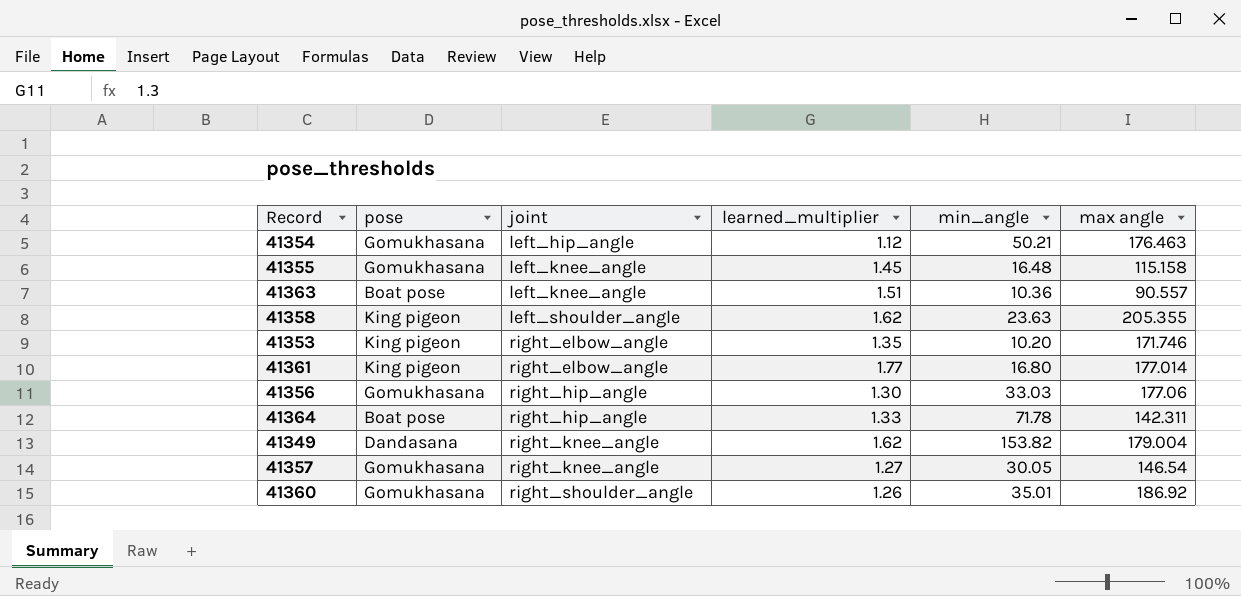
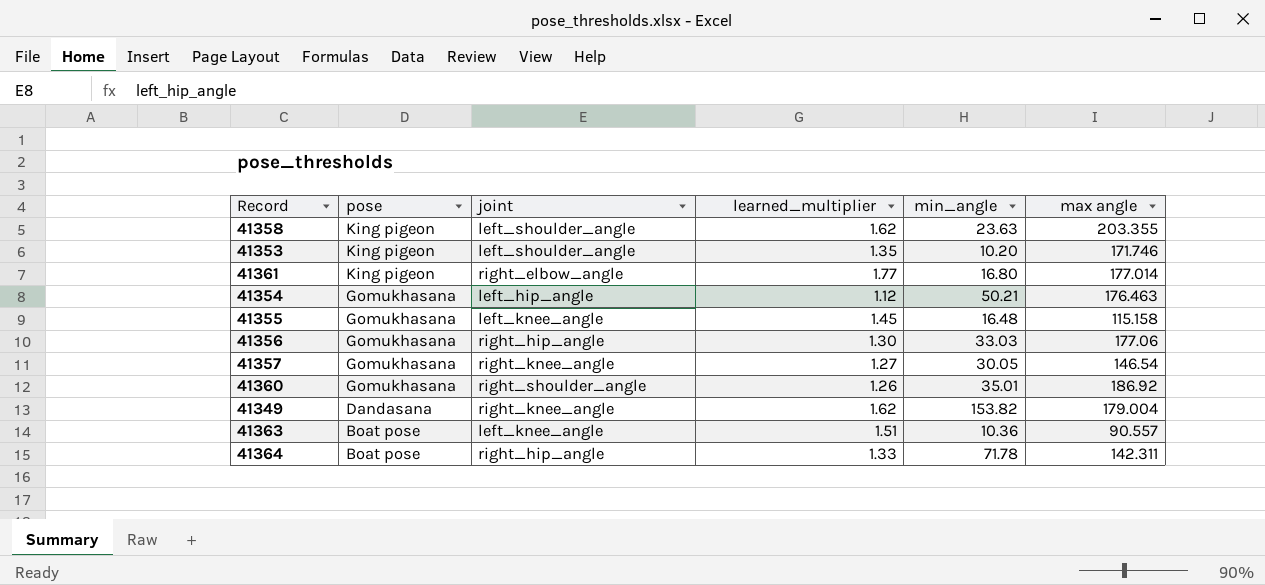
row order: joint ascending -> pose descending
41358 | max angle: 205.355 -> 203.355
41353 | joint: right_elbow_angle -> left_shoulder_angle

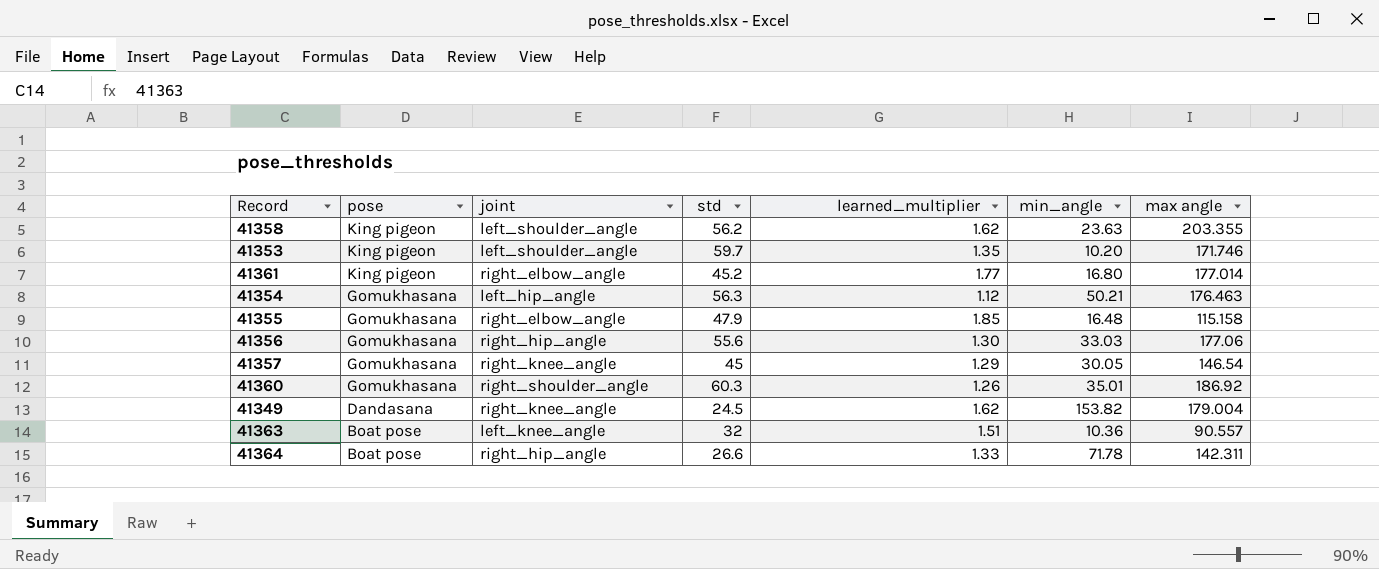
column std | position: none -> 4
41355 | joint: left_knee_angle -> right_elbow_angle
41355 | learned_multiplier: 1.45 -> 1.85
41357 | learned_multiplier: 1.27 -> 1.29

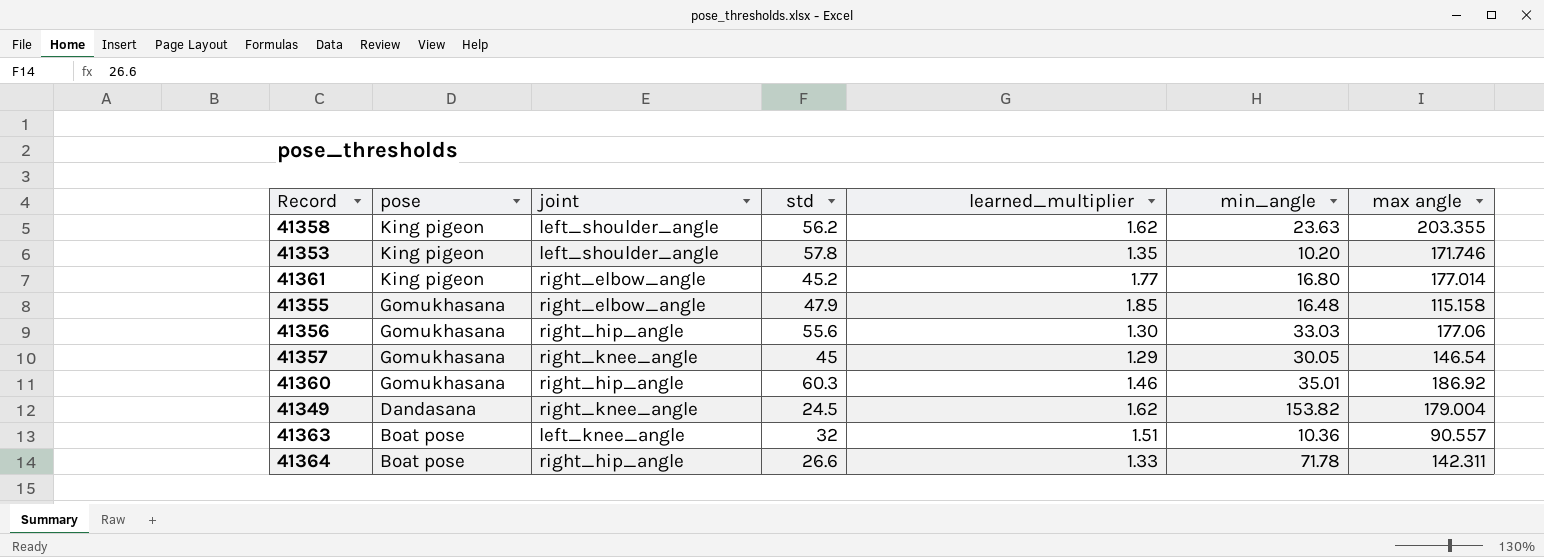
row 41354: Gomukhasana | left_hip_angle | 56.3 | 1.12 | 50.21 | 176.463 -> none
41353 | std: 59.7 -> 57.8
41360 | joint: right_shoulder_angle -> right_hip_angle
41360 | learned_multiplier: 1.26 -> 1.46

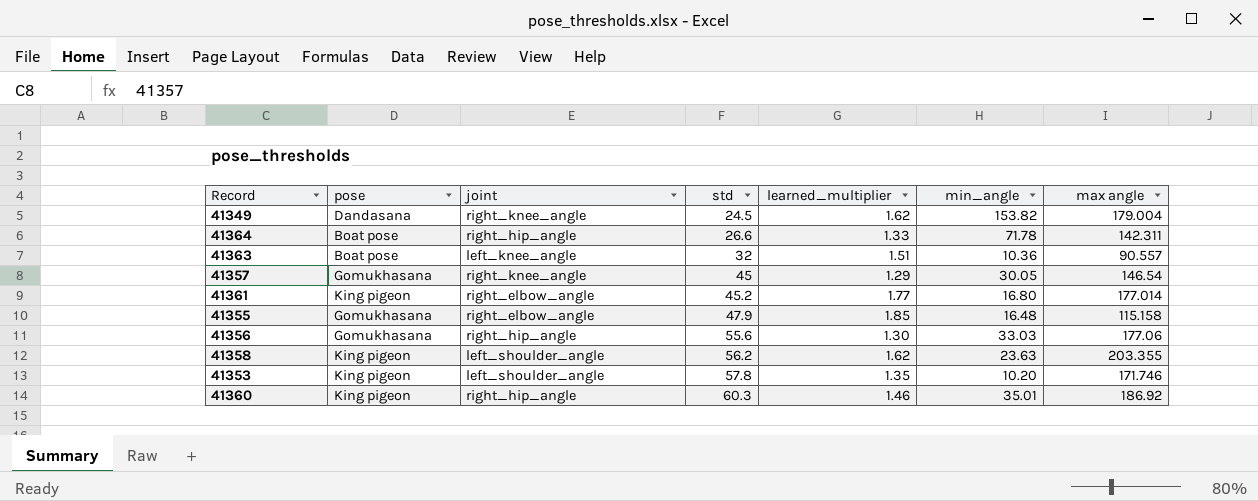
row order: pose descending -> std ascending
41360 | pose: Gomukhasana -> King pigeon

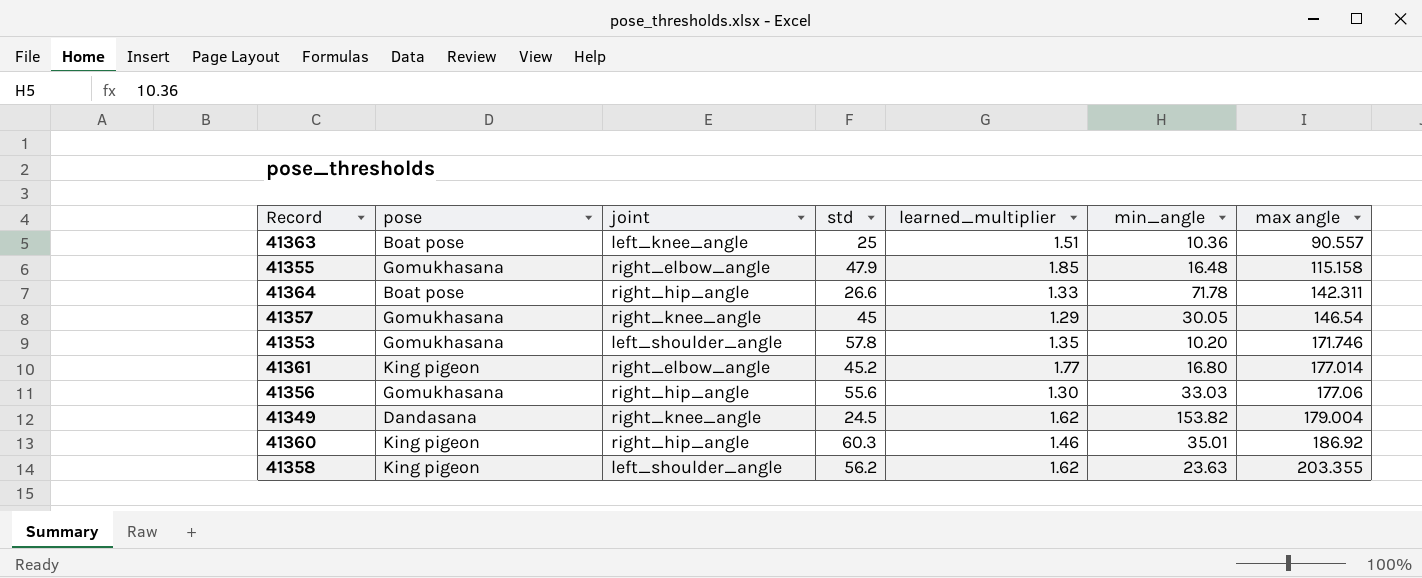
row order: std ascending -> max angle ascending
41363 | std: 32 -> 25
41353 | pose: King pigeon -> Gomukhasana

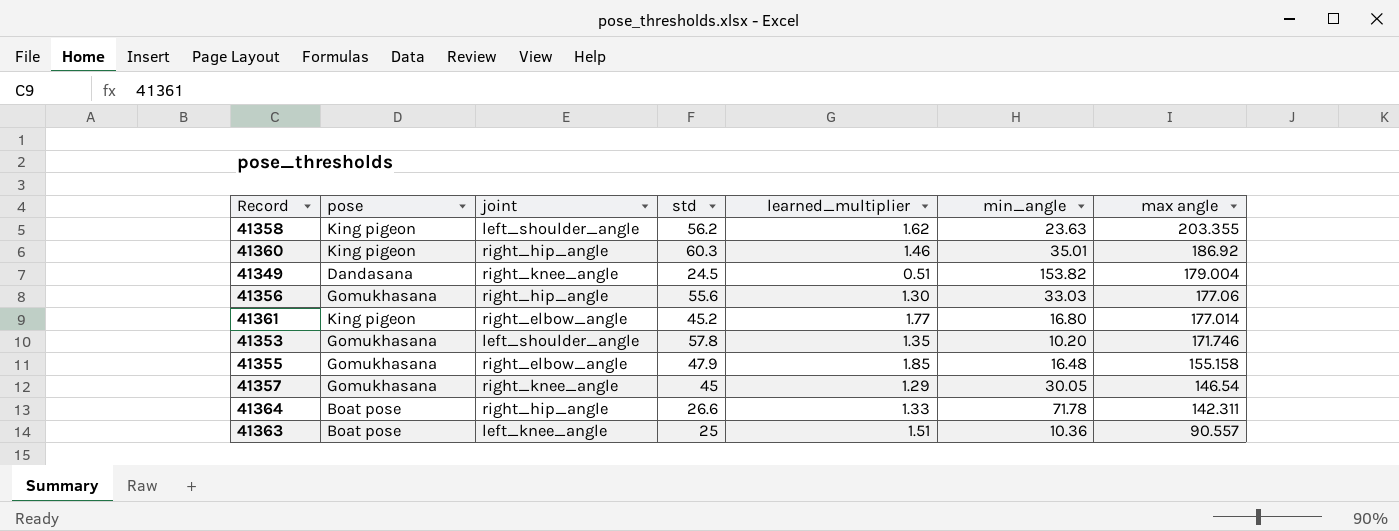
row order: max angle ascending -> max angle descending
41349 | learned_multiplier: 1.62 -> 0.51
41355 | max angle: 115.158 -> 155.158

